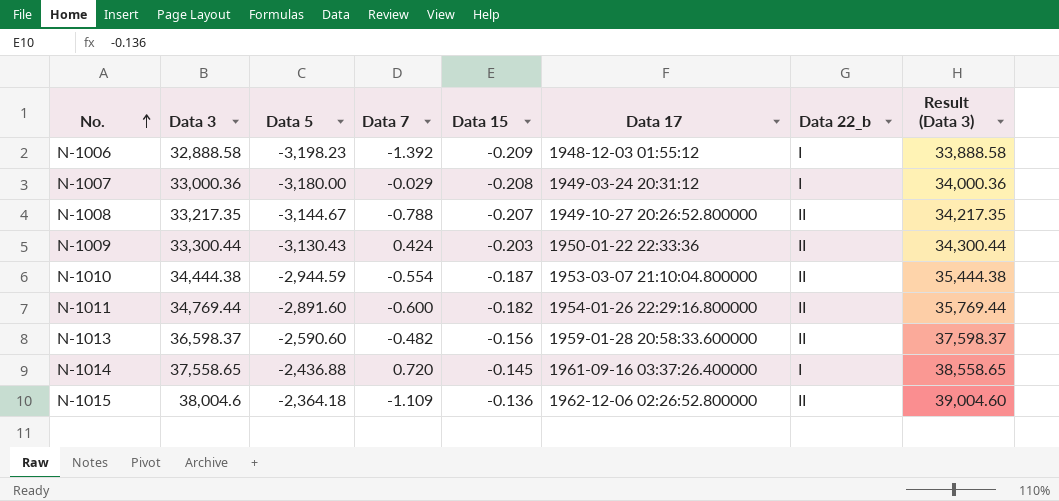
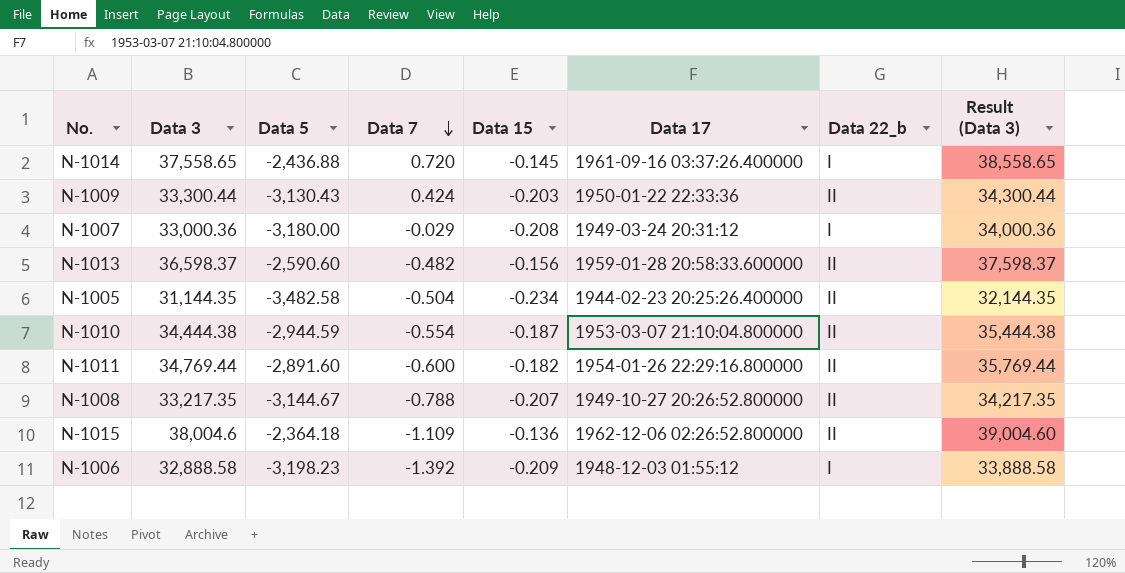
row order: No. ascending -> Data 7 descending
row N-1005: none -> 31,144.35 | -3,482.58 | -0.504 | -0.234 | 1944-02-23 20:25:26.400000 | II | 32,144.35

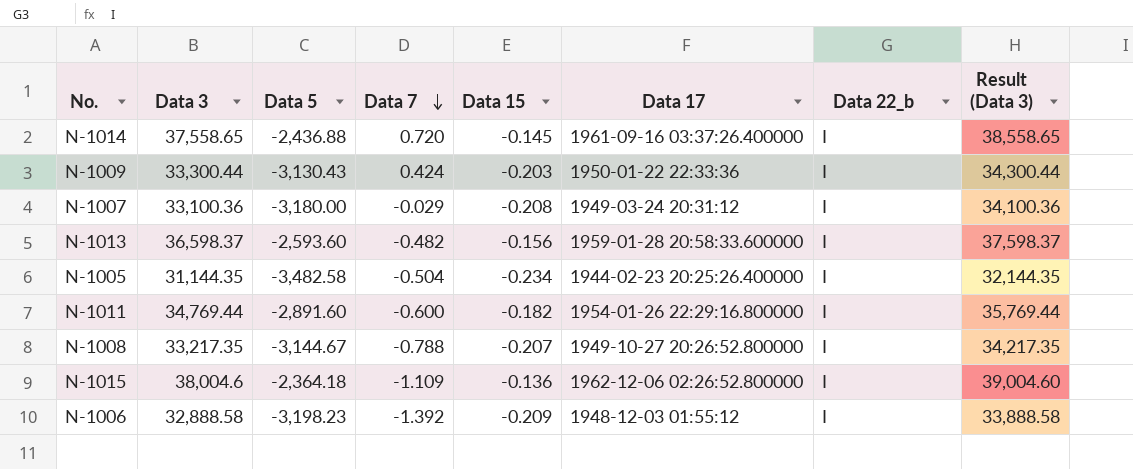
row N-1010: 34,444.38 | -2,944.59 | -0.554 | -0.187 | 1953-03-07 21:10:04.800000 | II | 35,444.38 -> none
N-1009 | Data 22_b: II -> I
N-1007 | Data 3: 33,000.36 -> 33,100.36
N-1007 | Result (Data 3): 34,000.36 -> 34,100.36
N-1013 | Data 5: -2,590.60 -> -2,593.60
N-1013 | Data 22_b: II -> I
N-1005 | Data 22_b: II -> I
N-1011 | Data 22_b: II -> I
N-1008 | Data 22_b: II -> I
N-1015 | Data 22_b: II -> I

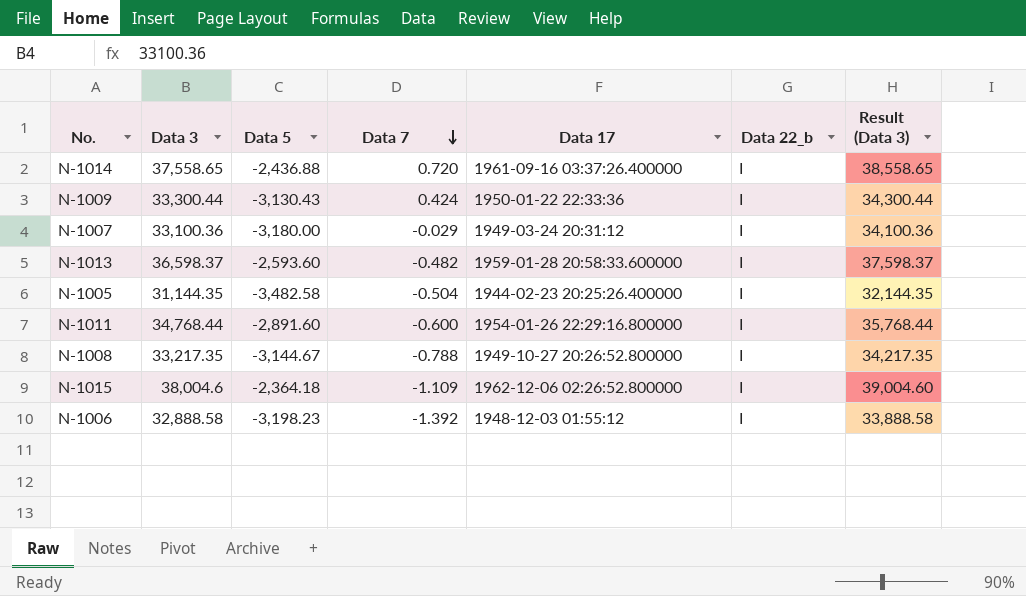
column Data 15 | position: 5 -> none
N-1011 | Data 3: 34,769.44 -> 34,768.44
N-1011 | Result (Data 3): 35,769.44 -> 35,768.44

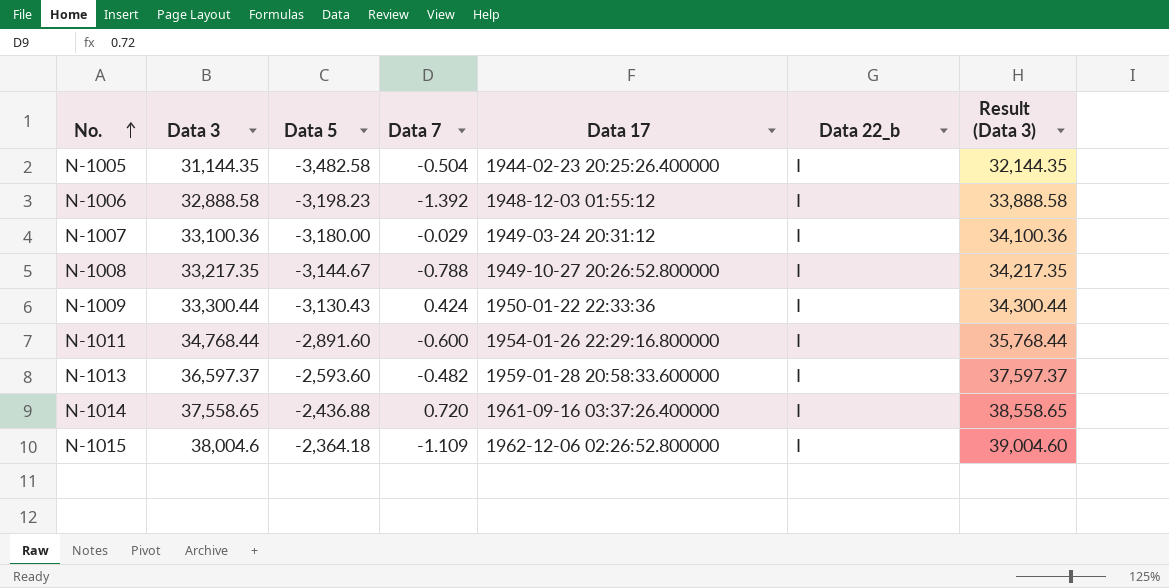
row order: Data 7 descending -> No. ascending
N-1013 | Data 3: 36,598.37 -> 36,597.37
N-1013 | Result (Data 3): 37,598.37 -> 37,597.37

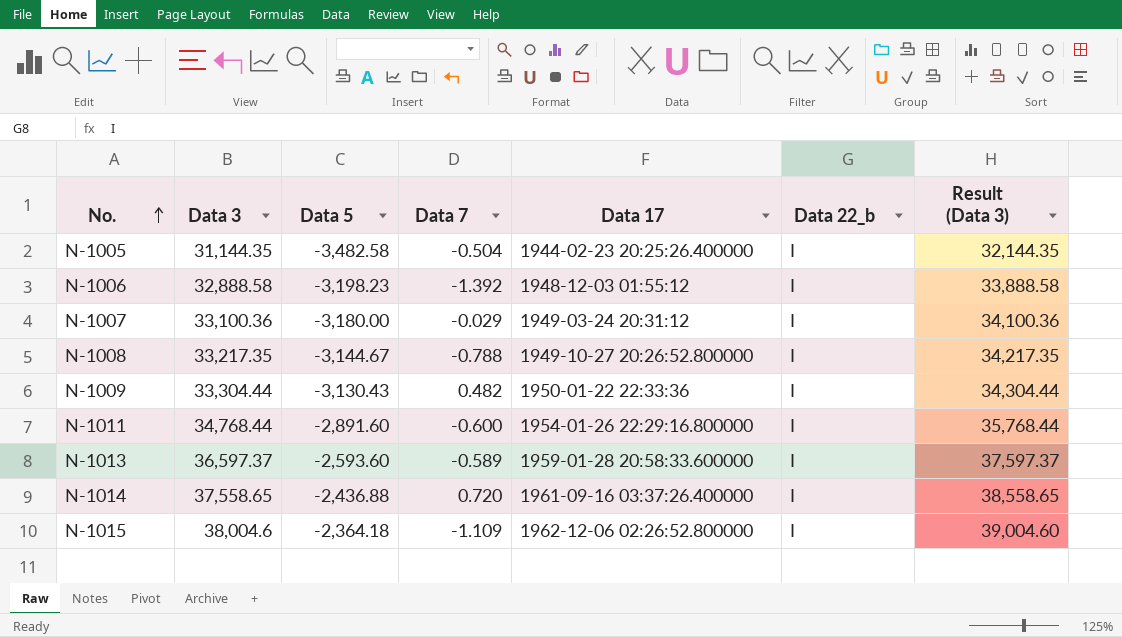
N-1009 | Data 3: 33,300.44 -> 33,304.44
N-1009 | Data 7: 0.424 -> 0.482
N-1009 | Result (Data 3): 34,300.44 -> 34,304.44
N-1013 | Data 7: -0.482 -> -0.589

